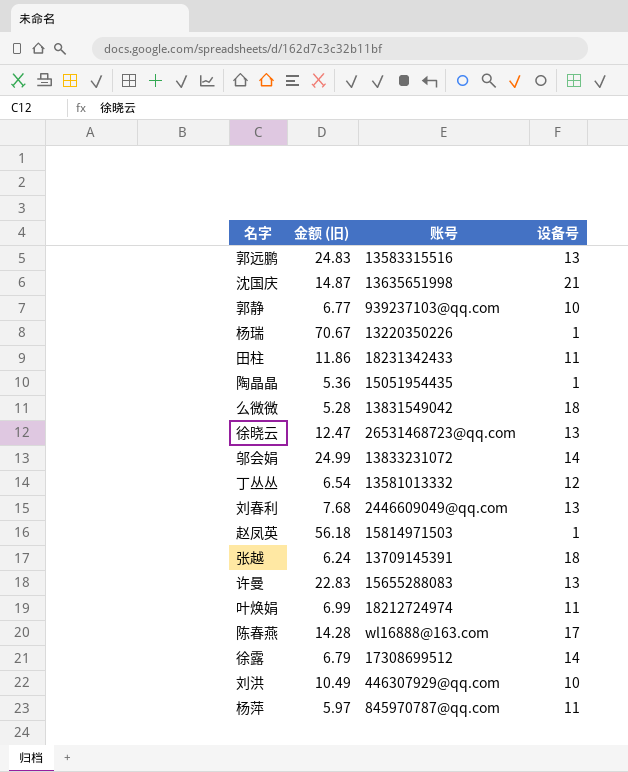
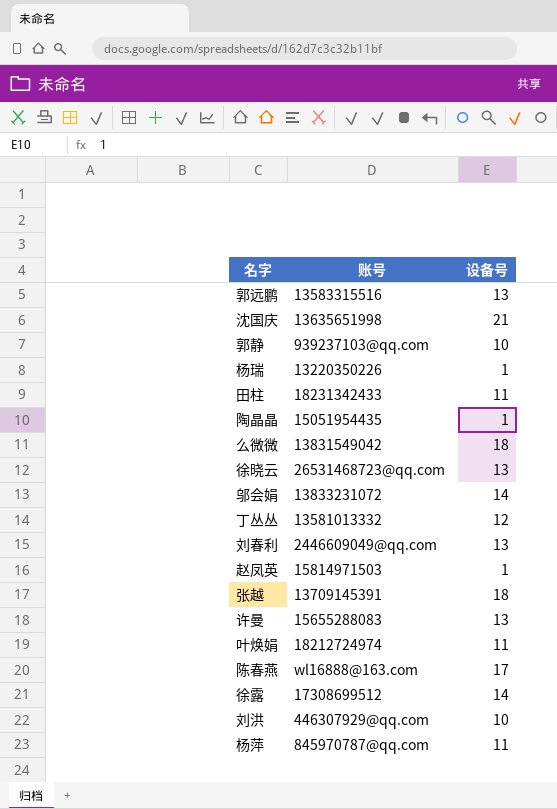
column 金额 (旧) | position: 2 -> none

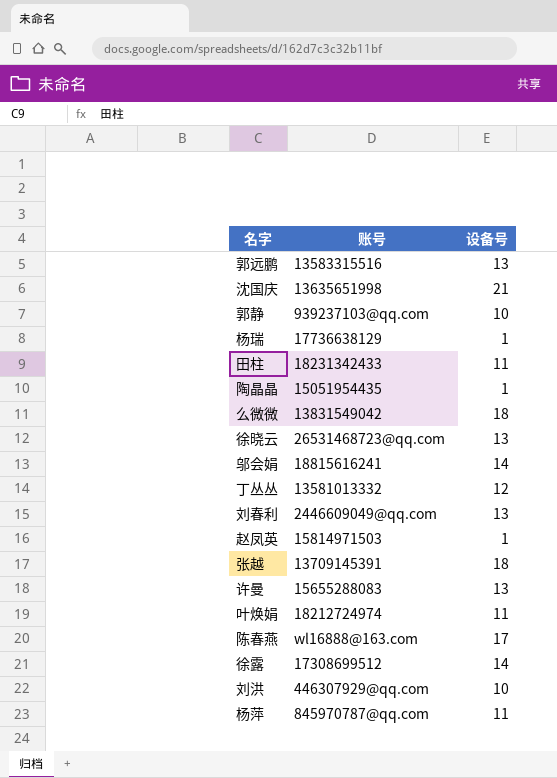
杨瑞 | 账号: 13220350226 -> 17736638129
邬会娟 | 账号: 13833231072 -> 18815616241

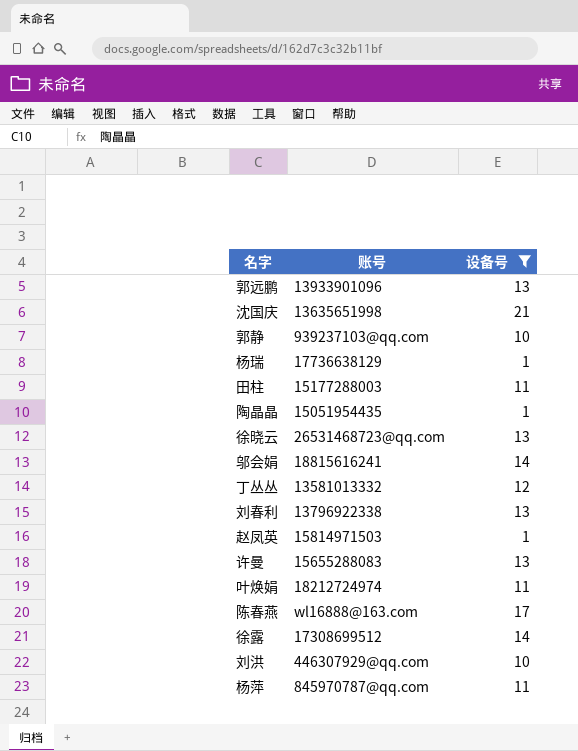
filter: none -> 设备号 != 18
郭远鹏 | 账号: 13583315516 -> 13933901096
田柱 | 账号: 18231342433 -> 15177288003
刘春利 | 账号: 2446609049@qq.com -> 13796922338

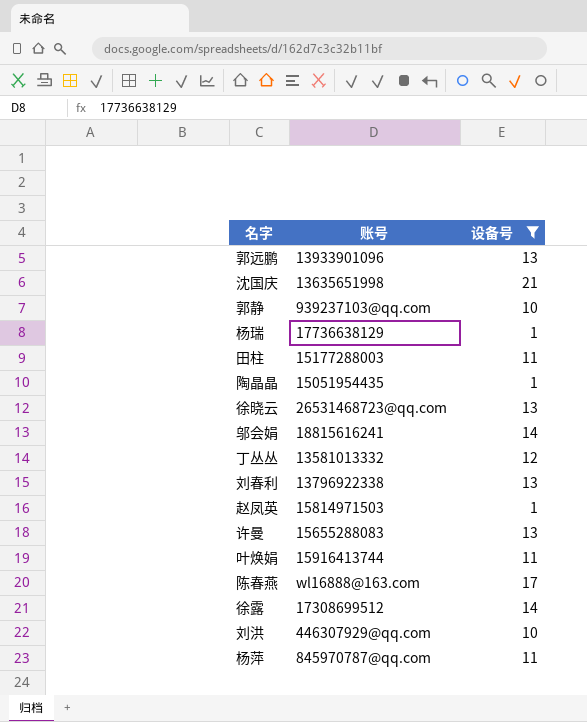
叶焕娟 | 账号: 18212724974 -> 15916413744

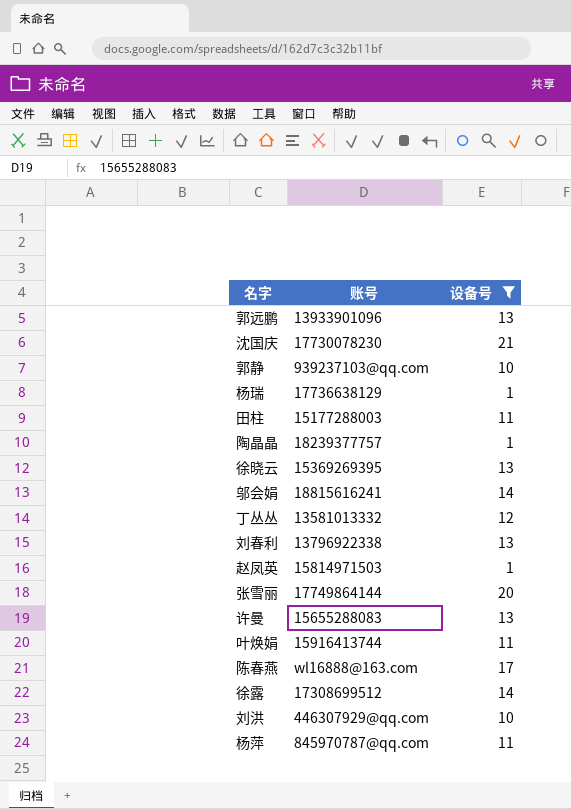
沈国庆 | 账号: 13635651998 -> 17730078230
陶晶晶 | 账号: 15051954435 -> 18239377757
徐晓云 | 账号: 26531468723@qq.com -> 15369269395
row 张雪丽: none -> 17749864144 | 20

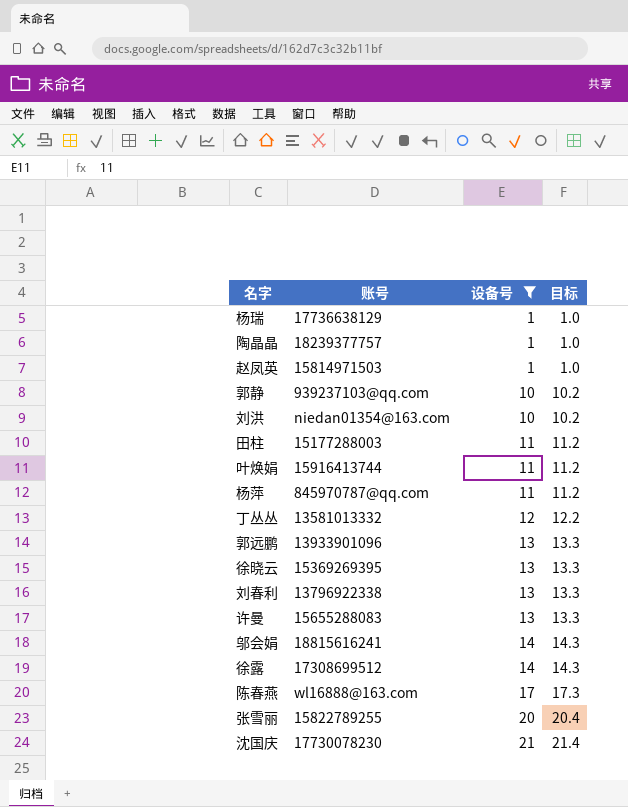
row order: none -> 设备号 ascending
column 目标 | formula: none -> [设备号] * 1.02
刘洪 | 账号: 446307929@qq.com -> niedan01354@163.com
张雪丽 | 账号: 17749864144 -> 15822789255

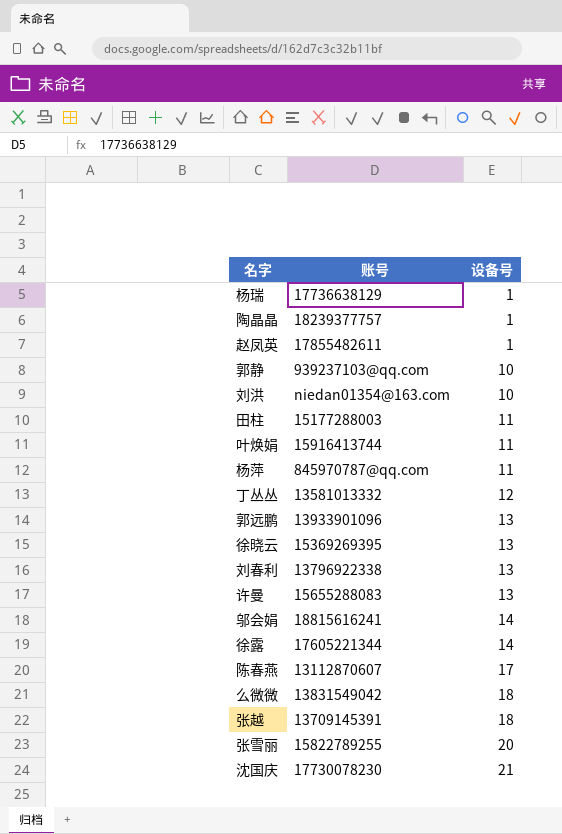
filter: 设备号 != 18 -> none
column 目标 | formula: [设备号] * 1.02 -> none
赵凤英 | 账号: 15814971503 -> 17855482611
徐露 | 账号: 17308699512 -> 17605221344
陈春燕 | 账号: wl16888@163.com -> 13112870607

